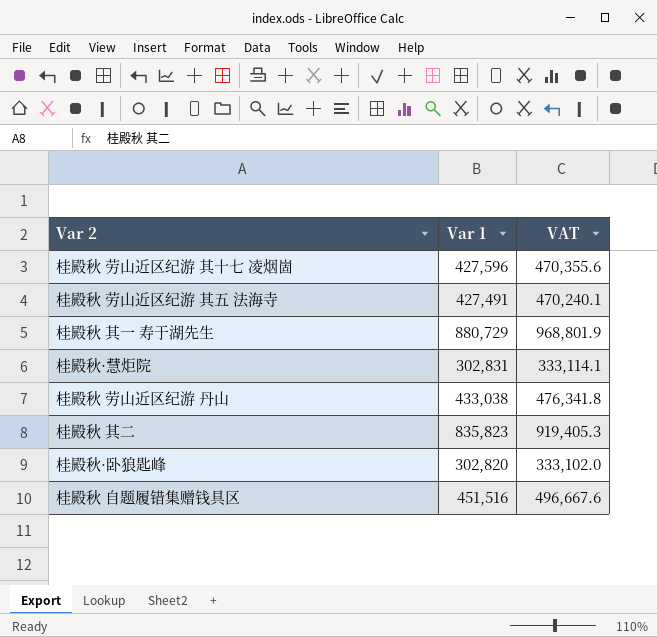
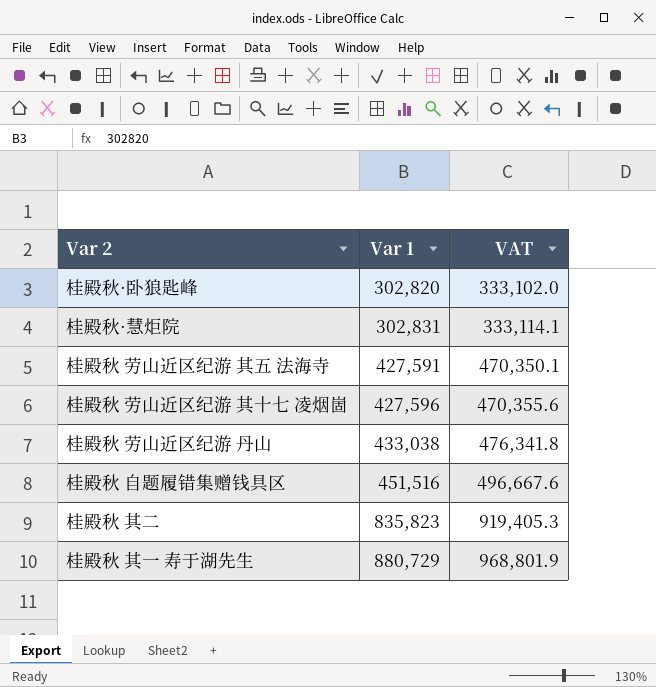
row order: none -> Var 1 ascending
桂殿秋 劳山近区纪游 其五 法海寺 | Var 1: 427,491 -> 427,591
桂殿秋 劳山近区纪游 其五 法海寺 | VAT: 470,240.1 -> 470,350.1

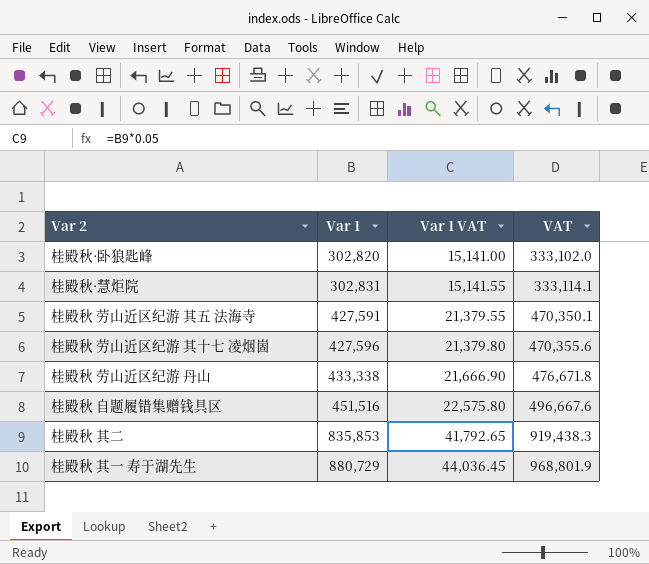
column Var 1 VAT | formula: none -> [Var 1] * 0.05
桂殿秋 劳山近区纪游 丹山 | Var 1: 433,038 -> 433,338
桂殿秋 劳山近区纪游 丹山 | VAT: 476,341.8 -> 476,671.8
桂殿秋 其二 | Var 1: 835,823 -> 835,853
桂殿秋 其二 | VAT: 919,405.3 -> 919,438.3

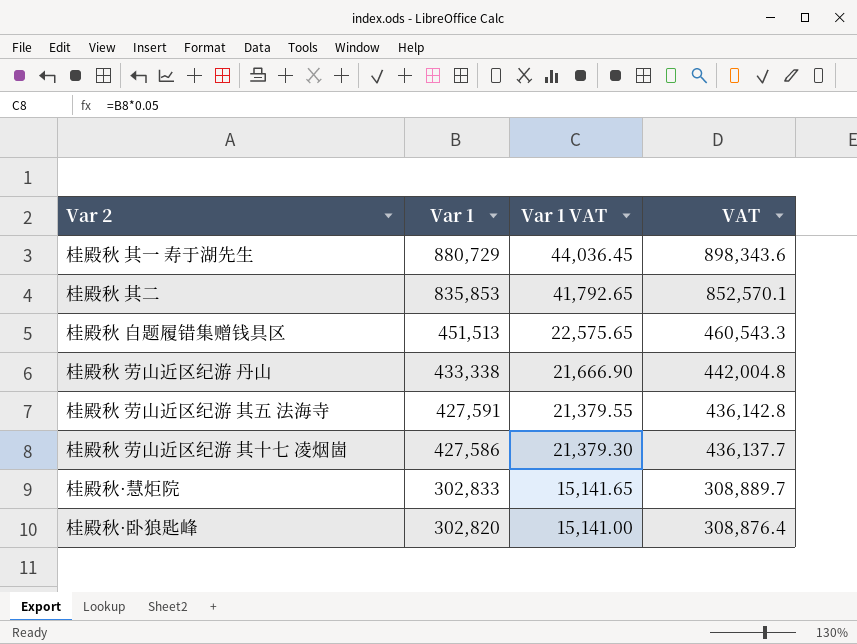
row order: Var 1 ascending -> Var 1 descending
column VAT | formula: [Var 1] * 1.1 -> [Var 1] * 1.02
桂殿秋 自题履错集赠钱具区 | Var 1: 451,516 -> 451,513
桂殿秋 自题履错集赠钱具区 | Var 1 VAT: 22,575.80 -> 22,575.65
桂殿秋 劳山近区纪游 其十七 凌烟崮 | Var 1: 427,596 -> 427,586
桂殿秋 劳山近区纪游 其十七 凌烟崮 | Var 1 VAT: 21,379.80 -> 21,379.30
桂殿秋·慧炬院 | Var 1: 302,831 -> 302,833
桂殿秋·慧炬院 | Var 1 VAT: 15,141.55 -> 15,141.65

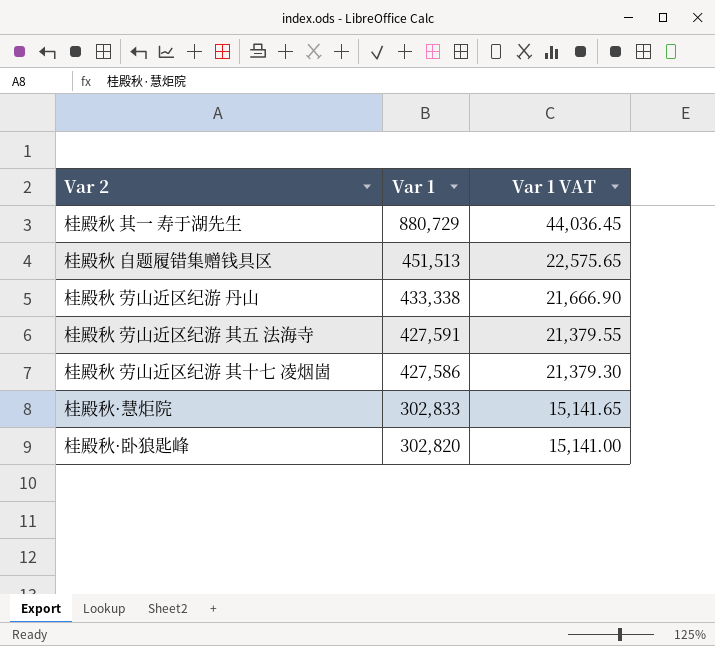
column VAT | formula: [Var 1] * 1.02 -> none
row 桂殿秋 其二: 835,853 | 41,792.65 | 852,570.1 -> none

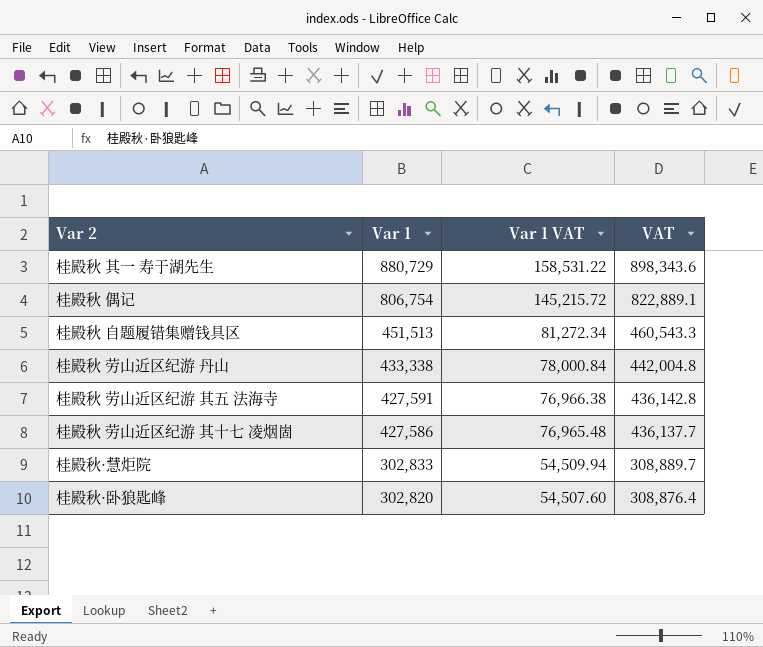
column Var 1 VAT | formula: [Var 1] * 0.05 -> [Var 1] * 0.18
column VAT | formula: none -> [Var 1] * 1.02
row 桂殿秋 偶记: none -> 806,754 | 145,215.72 | 822,889.1

